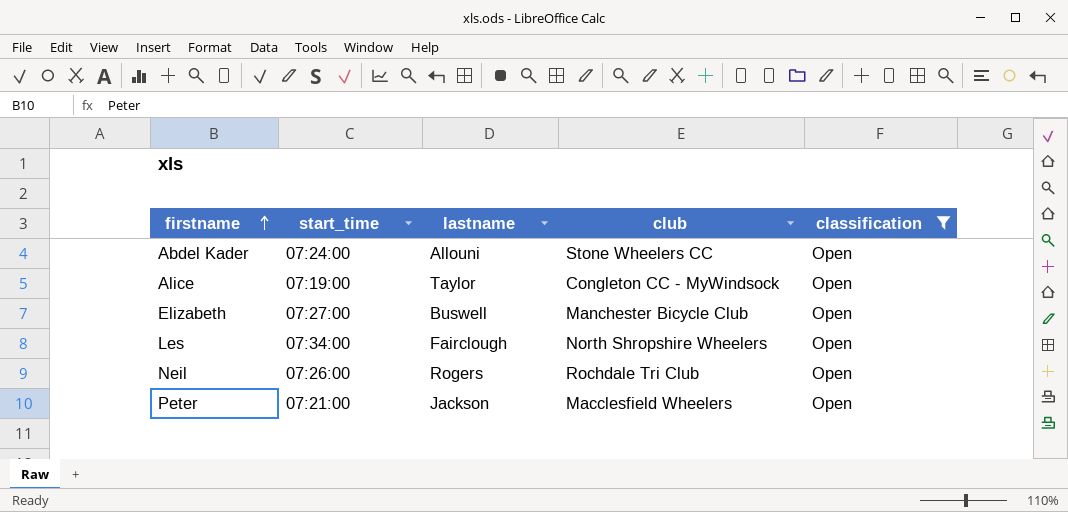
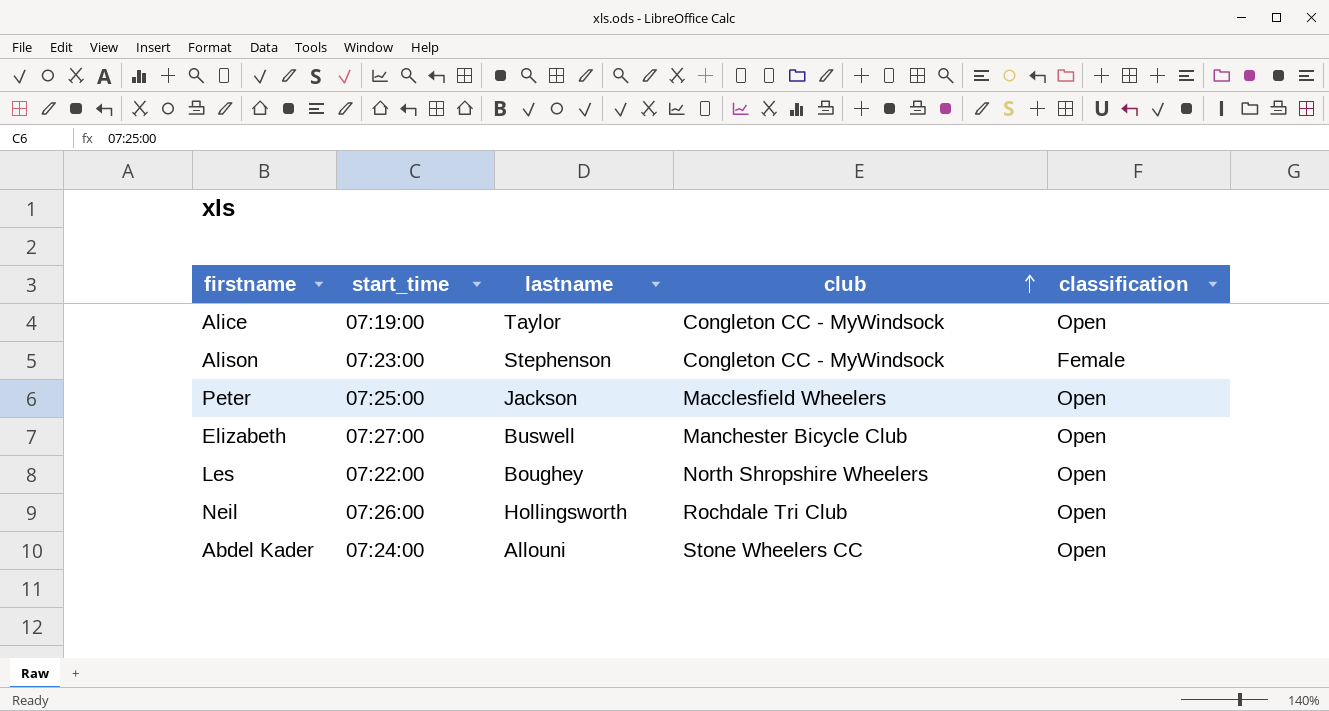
filter: classification = Open -> none
row order: firstname ascending -> club ascending
Peter | start_time: 07:21:00 -> 07:25:00
Les | start_time: 07:34:00 -> 07:22:00
Les | lastname: Fairclough -> Boughey
Neil | lastname: Rogers -> Hollingsworth

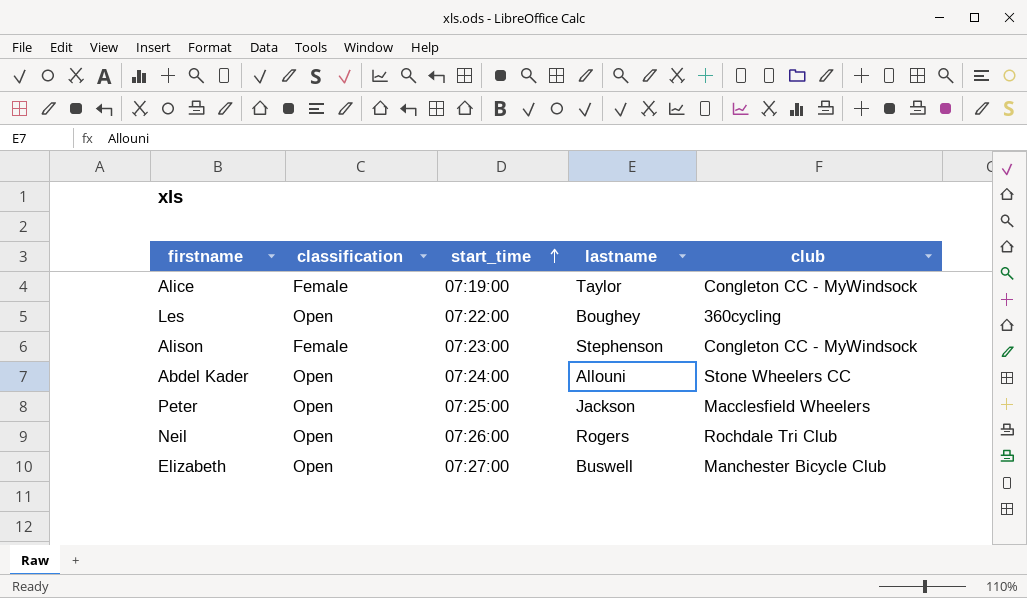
row order: club ascending -> start_time ascending
column classification | position: 5 -> 2
Alice | classification: Open -> Female
Les | club: North Shropshire Wheelers -> 360cycling
Neil | lastname: Hollingsworth -> Rogers

